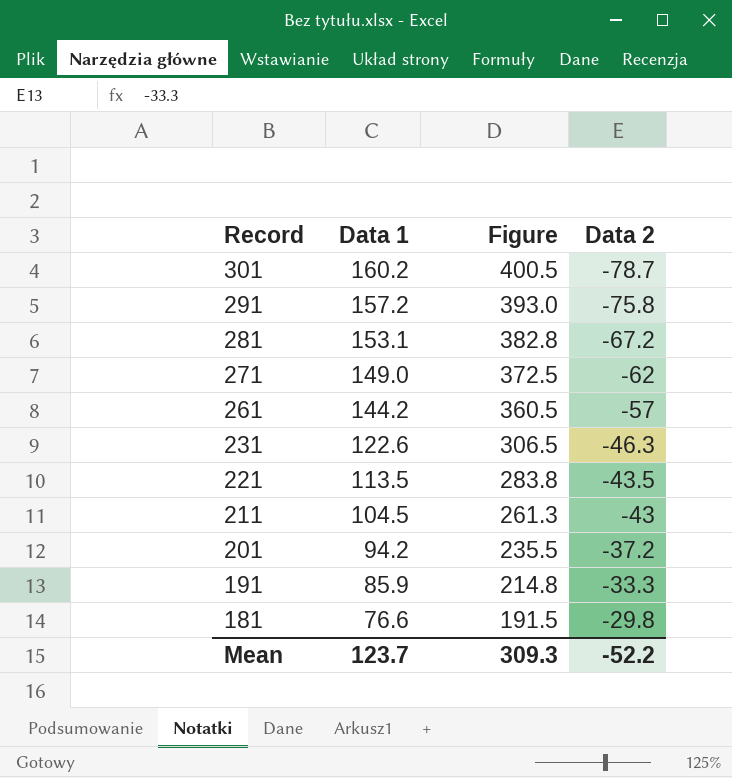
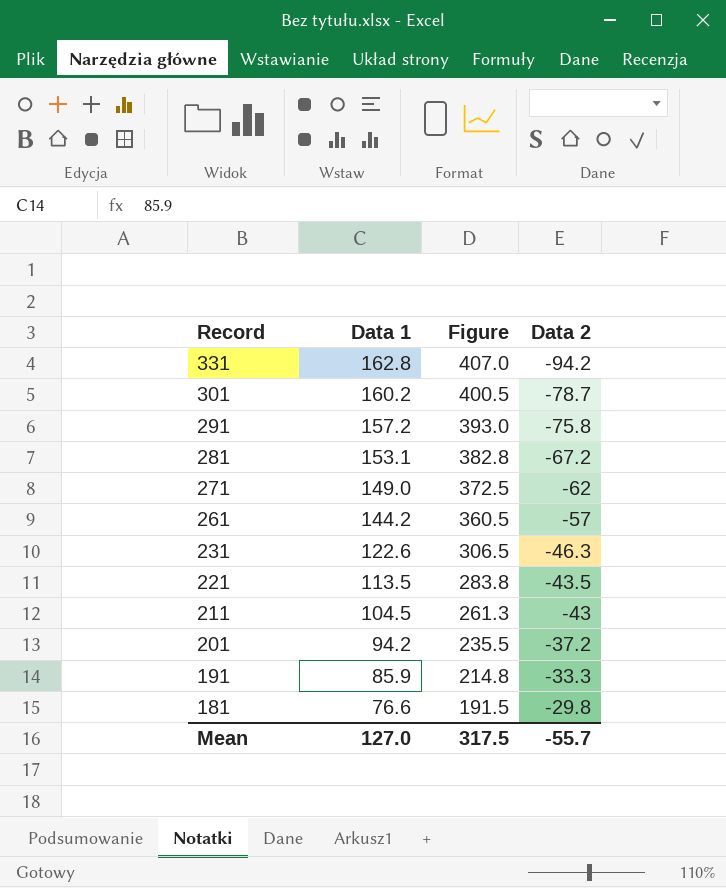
row 331: none -> 162.8 | 407.0 | -94.2
Mean | Data 1: 123.7 -> 127.0
Mean | Figure: 309.3 -> 317.5
Mean | Data 2: -52.2 -> -55.7

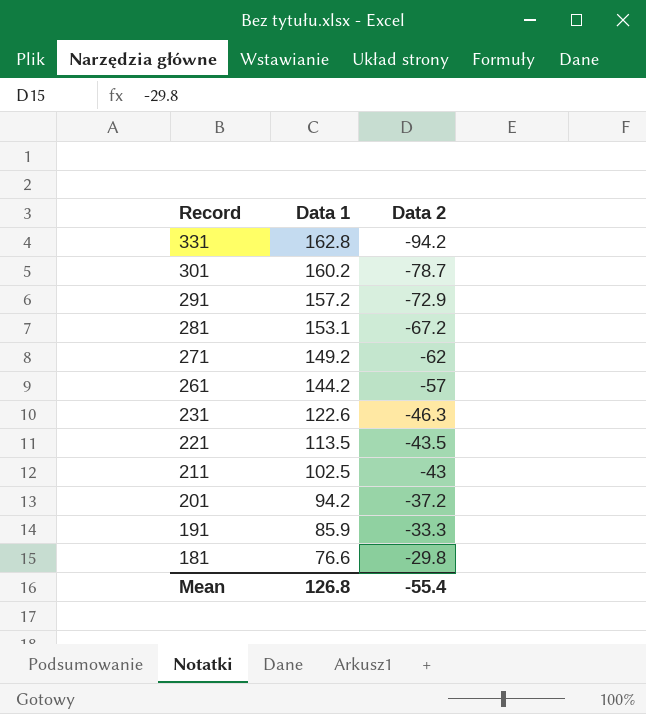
column Figure | formula: [Data 1] * 2.5 -> none
291 | Data 2: -75.8 -> -72.9
271 | Data 1: 149.0 -> 149.2
211 | Data 1: 104.5 -> 102.5
Mean | Data 1: 127.0 -> 126.8
Mean | Data 2: -55.7 -> -55.4

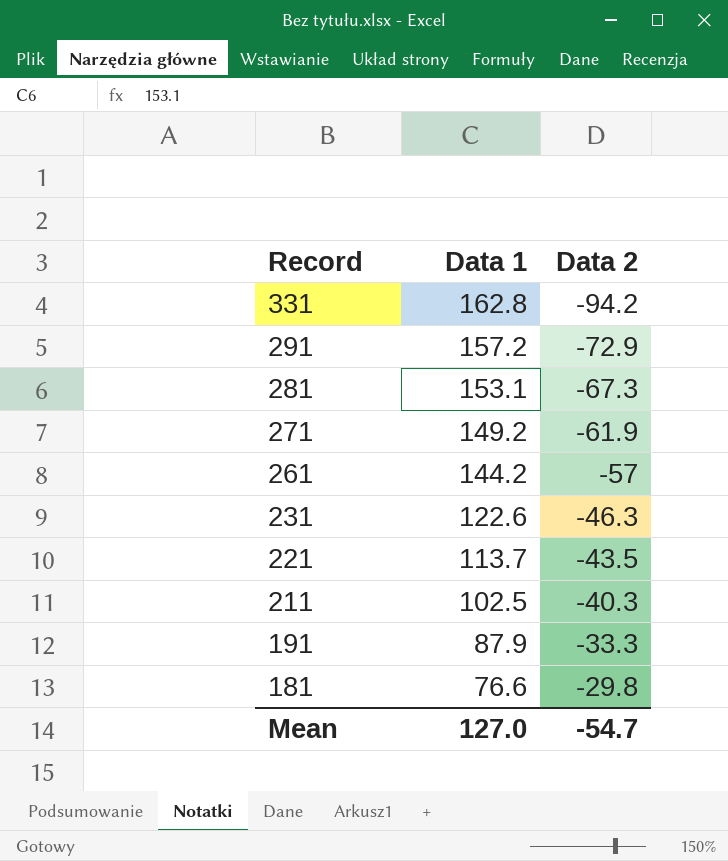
row 301: 160.2 | -78.7 -> none
row 201: 94.2 | -37.2 -> none
281 | Data 2: -67.2 -> -67.3
271 | Data 2: -62 -> -61.9
221 | Data 1: 113.5 -> 113.7
211 | Data 2: -43 -> -40.3
191 | Data 1: 85.9 -> 87.9
Mean | Data 1: 126.8 -> 127.0
Mean | Data 2: -55.4 -> -54.7

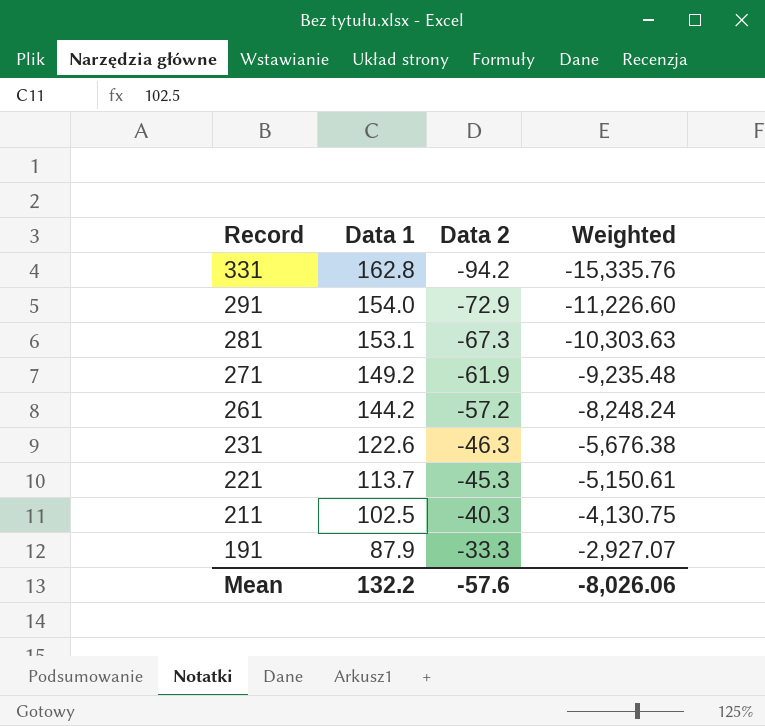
column Weighted | formula: none -> [Data 1] * [Data 2]
row 181: 76.6 | -29.8 -> none
291 | Data 1: 157.2 -> 154.0
261 | Data 2: -57 -> -57.2
221 | Data 2: -43.5 -> -45.3
Mean | Data 1: 127.0 -> 132.2
Mean | Data 2: -54.7 -> -57.6

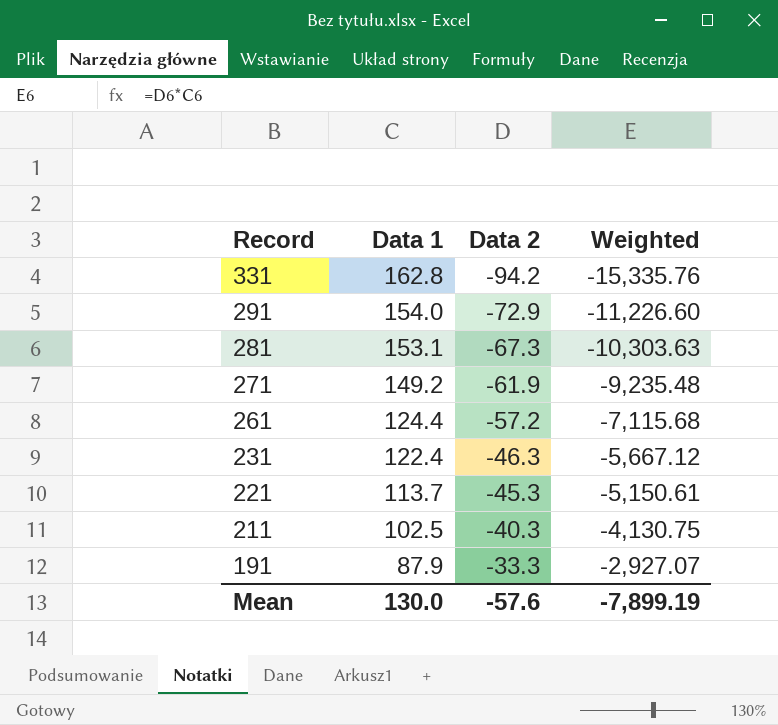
261 | Data 1: 144.2 -> 124.4
261 | Weighted: -8,248.24 -> -7,115.68
231 | Data 1: 122.6 -> 122.4
231 | Weighted: -5,676.38 -> -5,667.12
Mean | Data 1: 132.2 -> 130.0
Mean | Weighted: -8,026.06 -> -7,899.19

